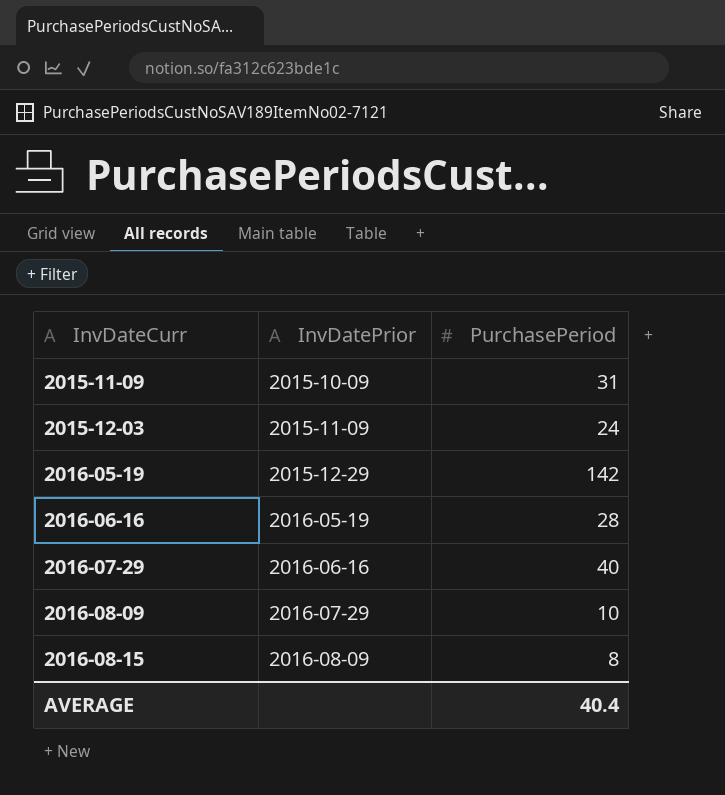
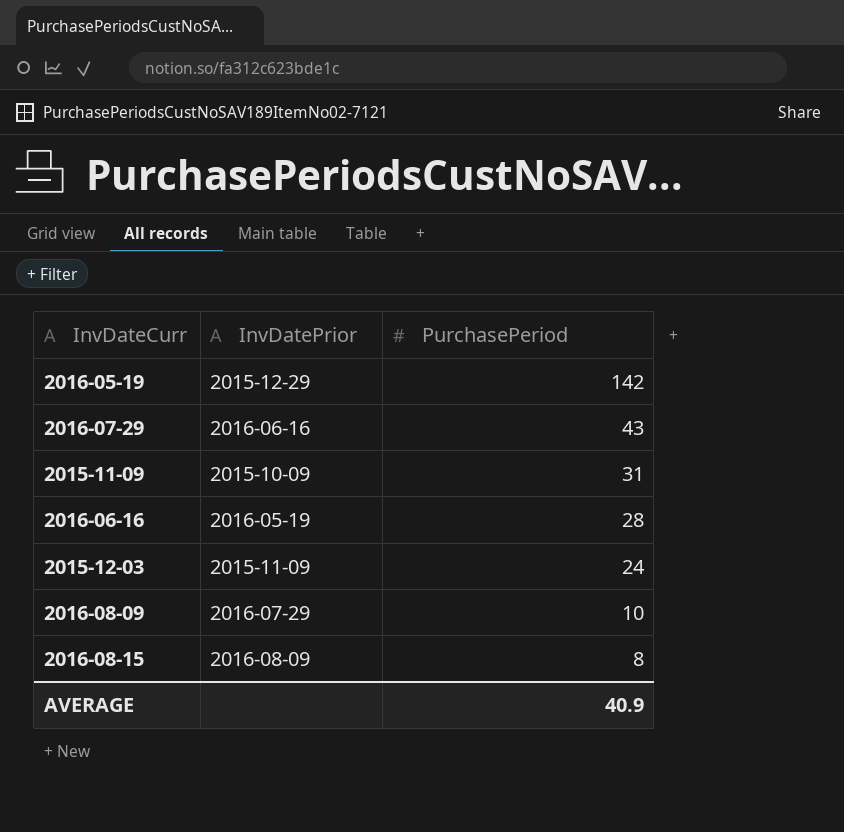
row order: InvDateCurr ascending -> PurchasePeriod descending
2016-07-29 | PurchasePeriod: 40 -> 43
AVERAGE | PurchasePeriod: 40.4 -> 40.9

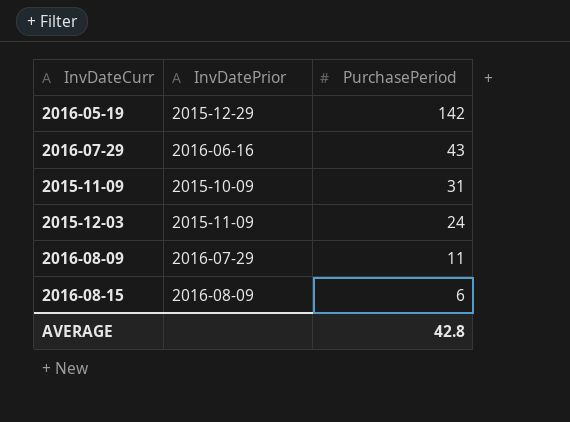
row 2016-06-16: 2016-05-19 | 28 -> none
2016-08-09 | PurchasePeriod: 10 -> 11
2016-08-15 | PurchasePeriod: 8 -> 6
AVERAGE | PurchasePeriod: 40.9 -> 42.8

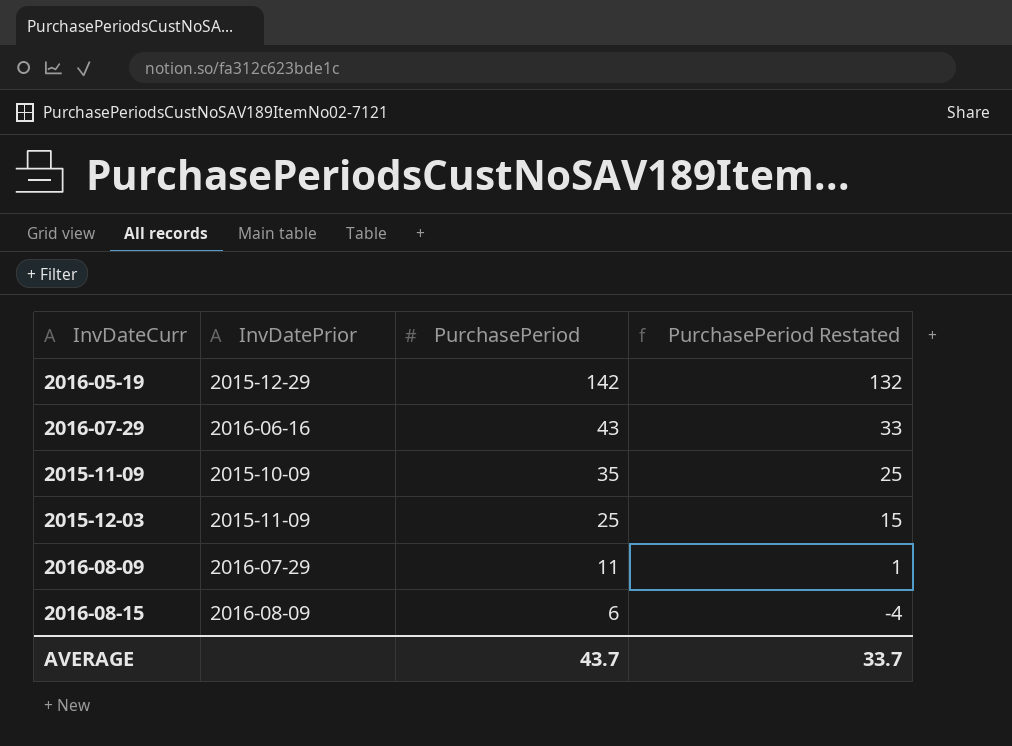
column PurchasePeriod Restated | formula: none -> [PurchasePeriod] - 10
2015-11-09 | PurchasePeriod: 31 -> 35
2015-12-03 | PurchasePeriod: 24 -> 25
AVERAGE | PurchasePeriod: 42.8 -> 43.7

